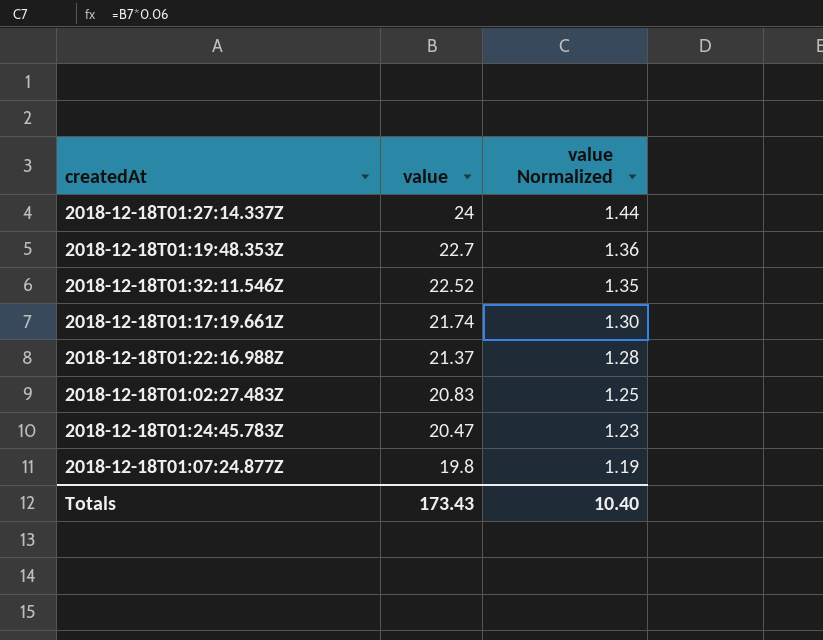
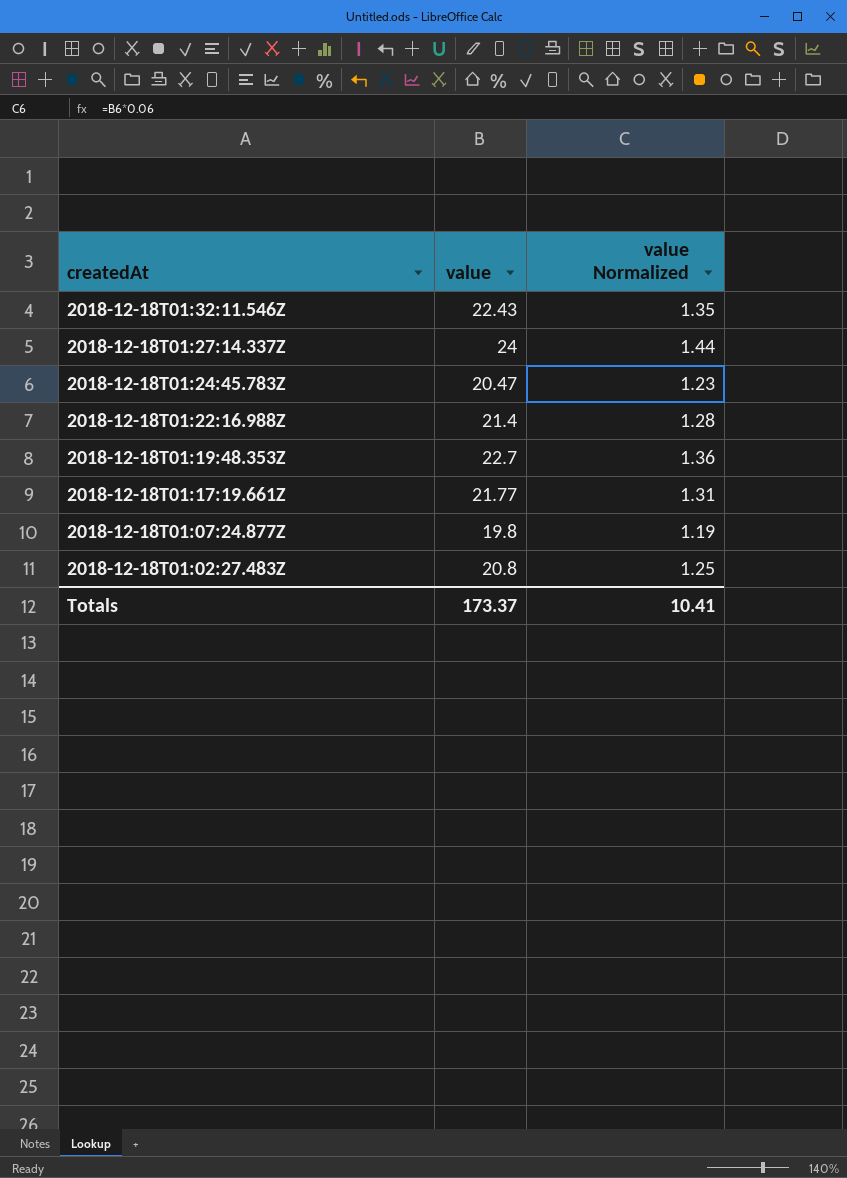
row order: value descending -> createdAt descending
2018-12-18T01:32:11.546Z | value: 22.52 -> 22.43
2018-12-18T01:22:16.988Z | value: 21.37 -> 21.4
2018-12-18T01:17:19.661Z | value: 21.74 -> 21.77
2018-12-18T01:17:19.661Z | value Normalized: 1.30 -> 1.31
2018-12-18T01:02:27.483Z | value: 20.83 -> 20.8
Totals | value: 173.43 -> 173.37
Totals | value Normalized: 10.40 -> 10.41

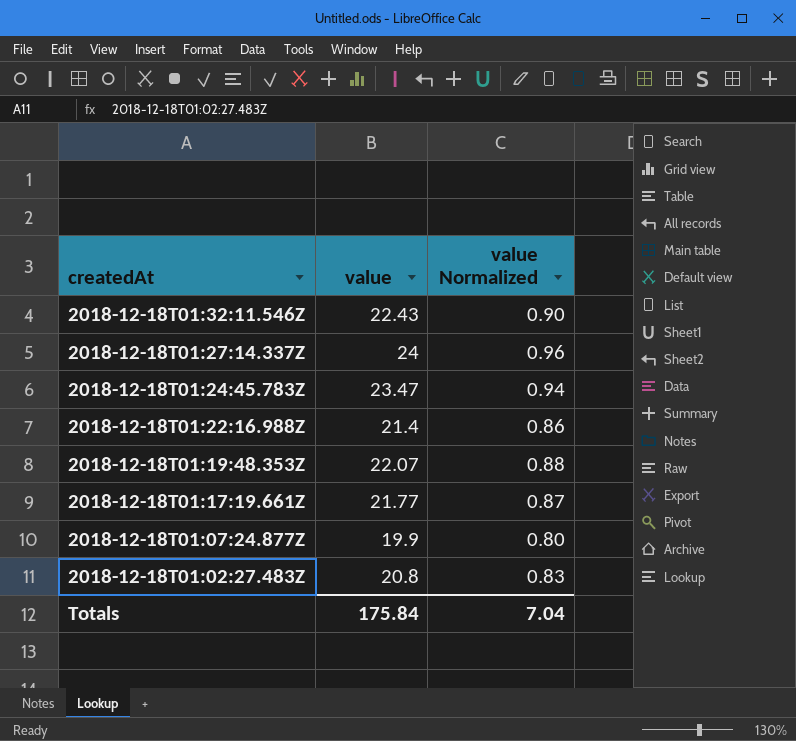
column value Normalized | formula: [value] * 0.06 -> [value] * 0.04
2018-12-18T01:24:45.783Z | value: 20.47 -> 23.47
2018-12-18T01:19:48.353Z | value: 22.7 -> 22.07
2018-12-18T01:07:24.877Z | value: 19.8 -> 19.9
Totals | value: 173.37 -> 175.84
Totals | value Normalized: 10.41 -> 7.04

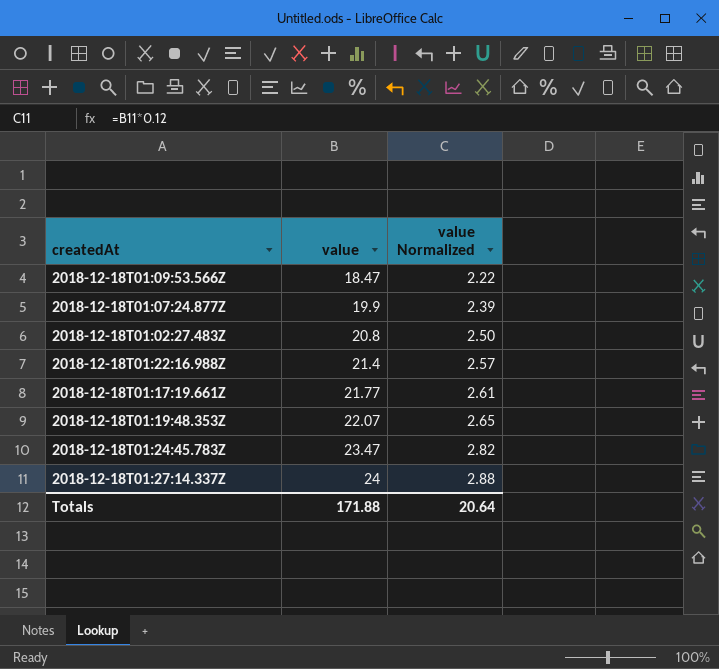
row order: createdAt descending -> value ascending
column value Normalized | formula: [value] * 0.04 -> [value] * 0.12
row 2018-12-18T01:32:11.546Z: 22.43 | 0.90 -> none
row 2018-12-18T01:09:53.566Z: none -> 18.47 | 2.22
Totals | value: 175.84 -> 171.88
Totals | value Normalized: 7.04 -> 20.64

